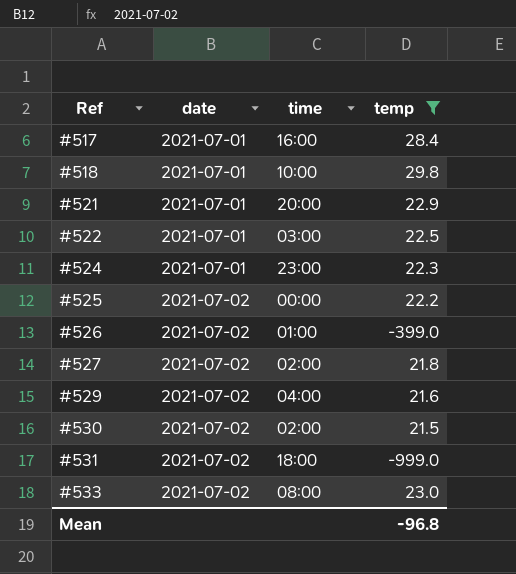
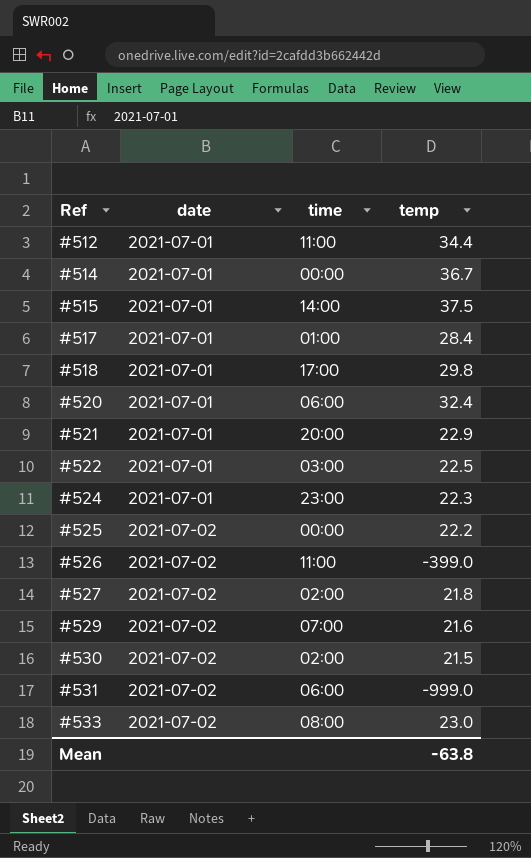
filter: temp <= 29.8 -> none
#517 | time: 16:00 -> 01:00
#518 | time: 10:00 -> 17:00
#526 | time: 01:00 -> 11:00
#529 | time: 04:00 -> 07:00
#531 | time: 18:00 -> 06:00
Mean | temp: -96.8 -> -63.8

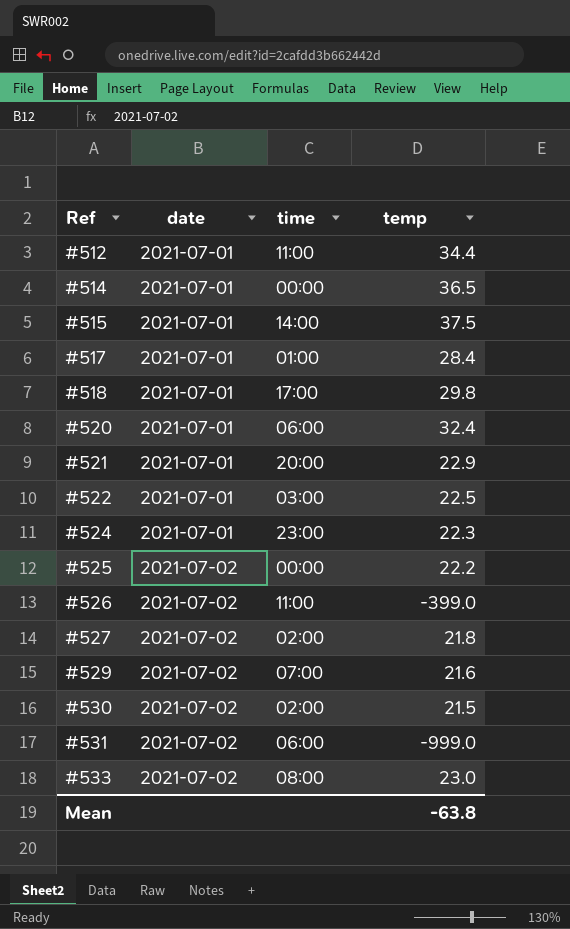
#514 | temp: 36.7 -> 36.5

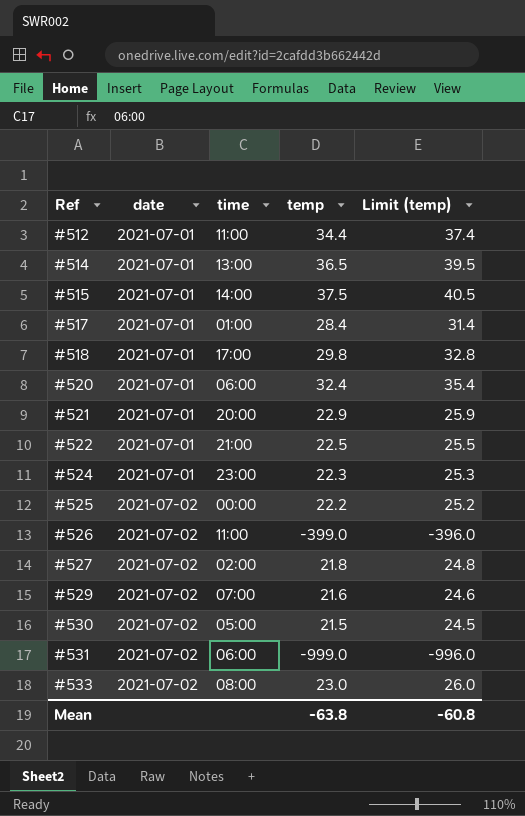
column Limit (temp) | formula: none -> [temp] + 3
#514 | time: 00:00 -> 13:00
#522 | time: 03:00 -> 21:00
#530 | time: 02:00 -> 05:00

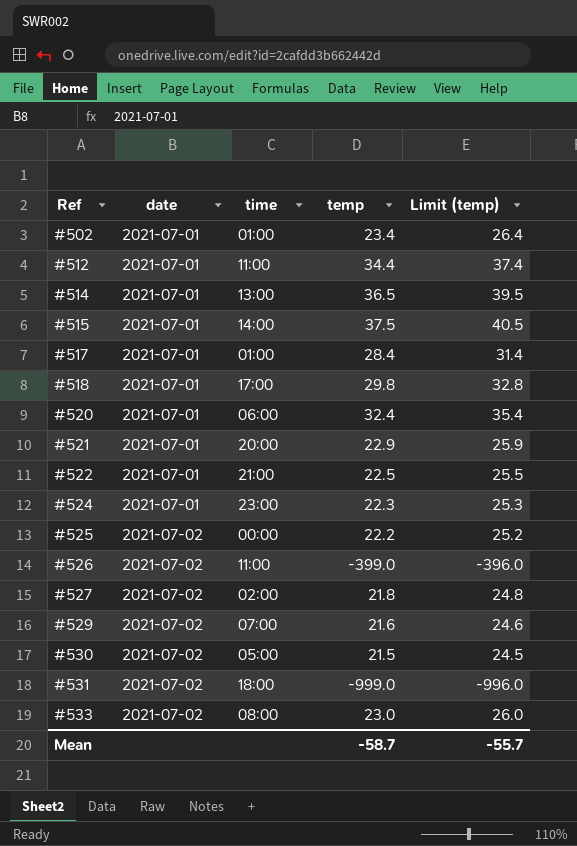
row #502: none -> 2021-07-01 | 01:00 | 23.4 | 26.4
#531 | time: 06:00 -> 18:00
Mean | temp: -63.8 -> -58.7
Mean | Limit (temp): -60.8 -> -55.7

